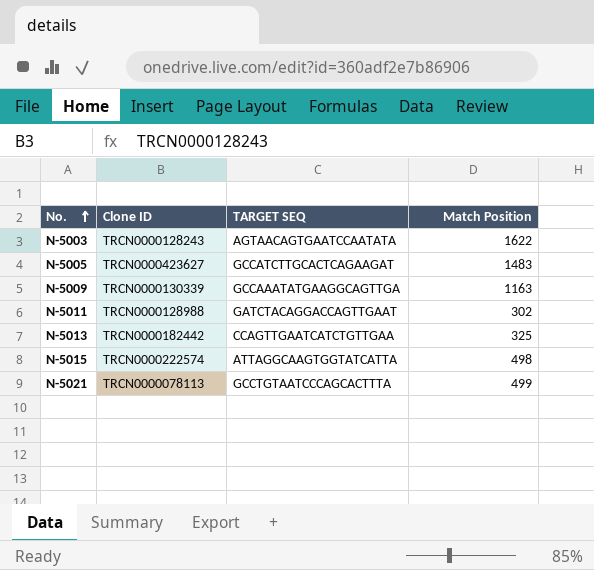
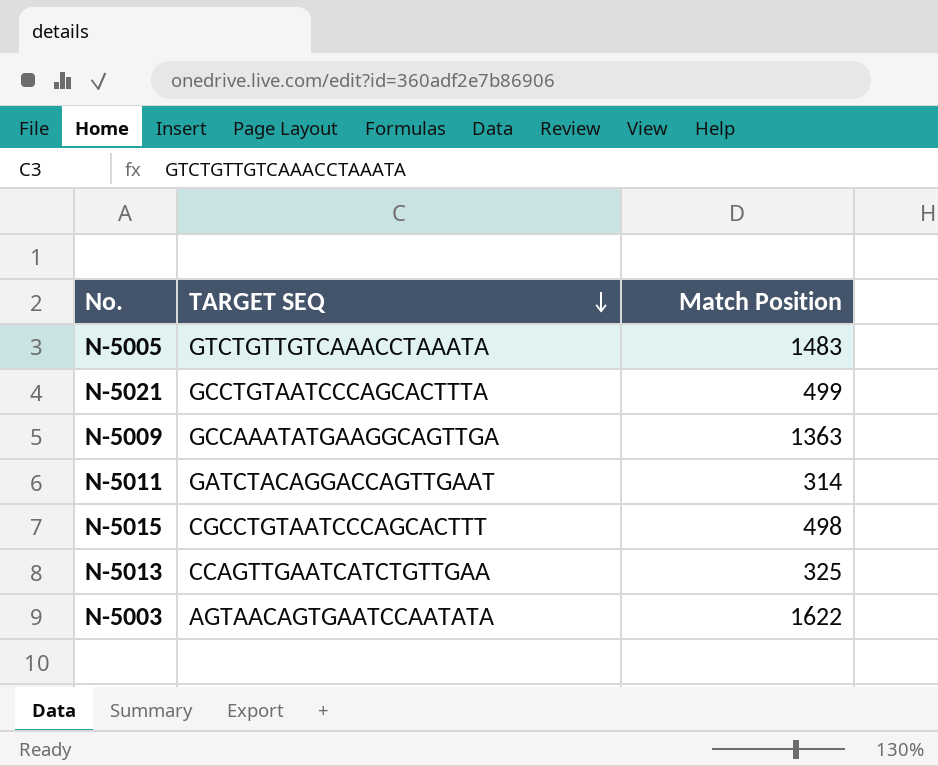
row order: No. ascending -> TARGET SEQ descending
column Clone ID | position: 2 -> none
N-5005 | TARGET SEQ: GCCATCTTGCACTCAGAAGAT -> GTCTGTTGTCAAACCTAAATA
N-5009 | Match Position: 1163 -> 1363
N-5011 | Match Position: 302 -> 314
N-5015 | TARGET SEQ: ATTAGGCAAGTGGTATCATTA -> CGCCTGTAATCCCAGCACTTT

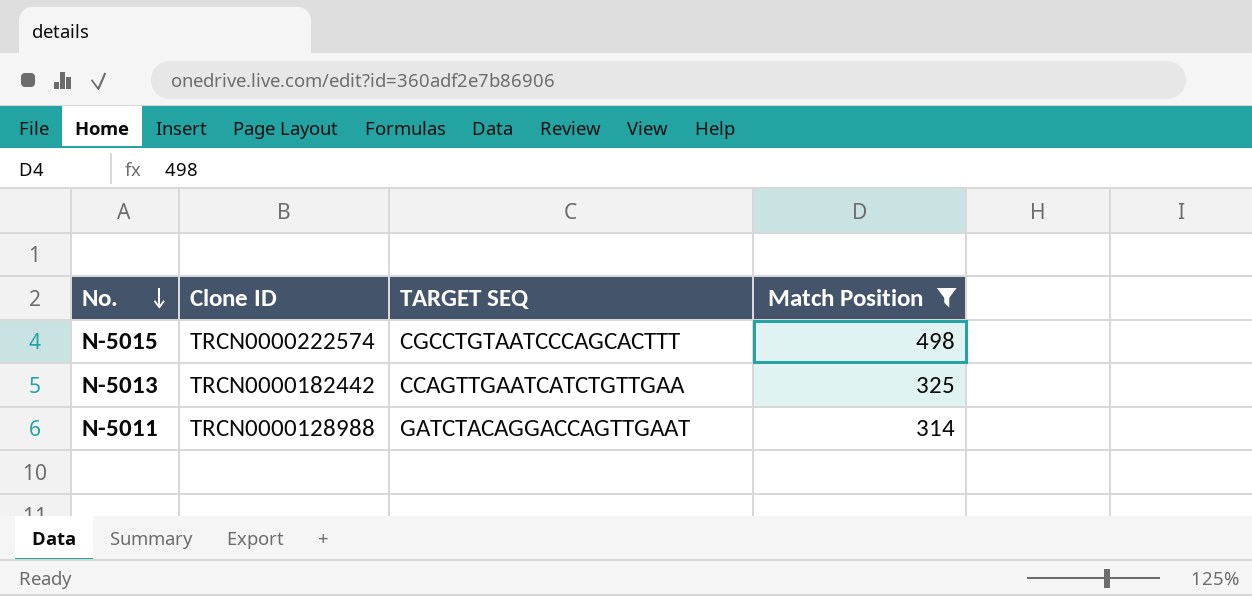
filter: none -> Match Position <= 498
row order: TARGET SEQ descending -> No. descending
column Clone ID | position: none -> 2

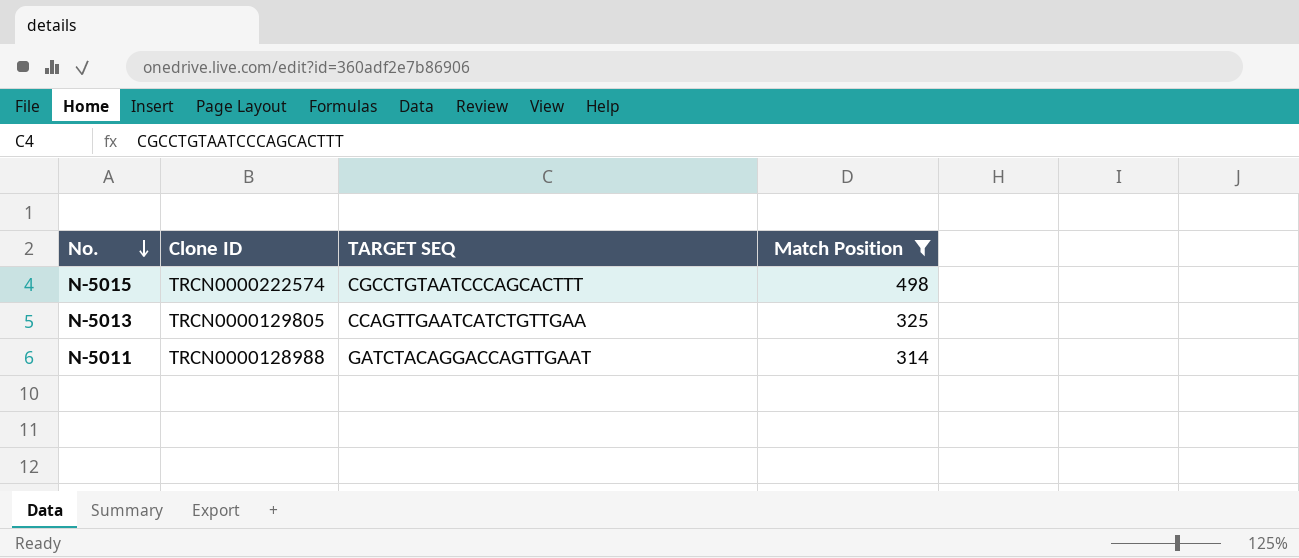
N-5013 | Clone ID: TRCN0000182442 -> TRCN0000129805

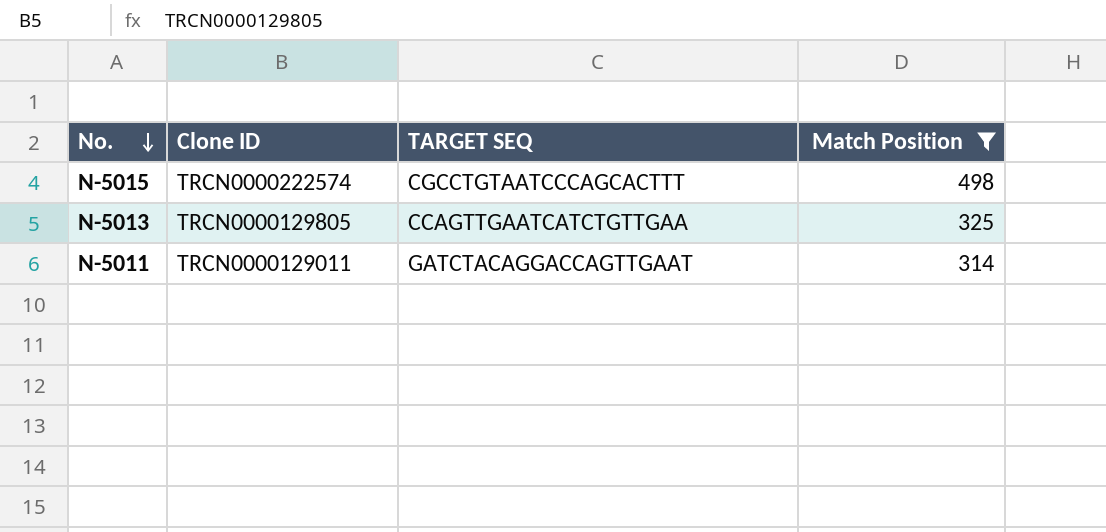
N-5011 | Clone ID: TRCN0000128988 -> TRCN0000129011

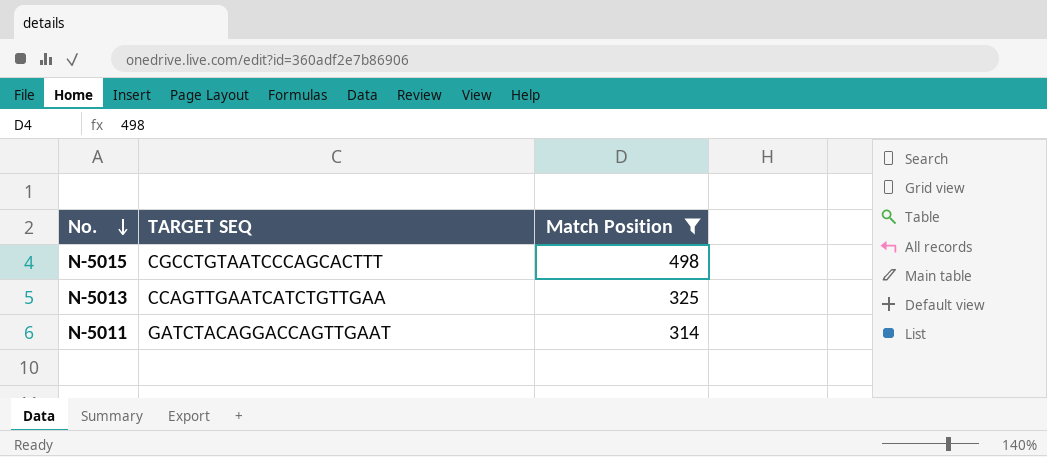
column Clone ID | position: 2 -> none

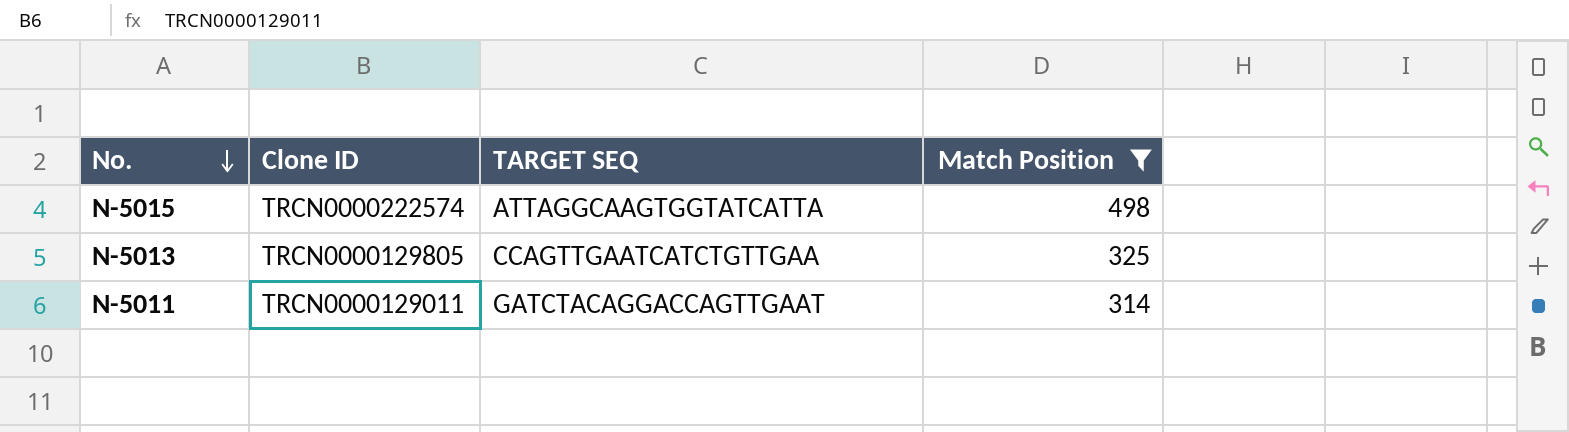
column Clone ID | position: none -> 2
N-5015 | TARGET SEQ: CGCCTGTAATCCCAGCACTTT -> ATTAGGCAAGTGGTATCATTA

